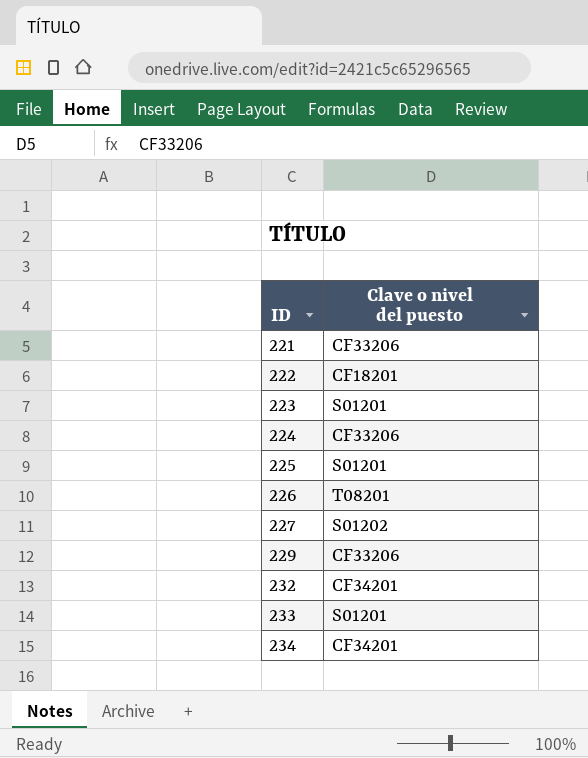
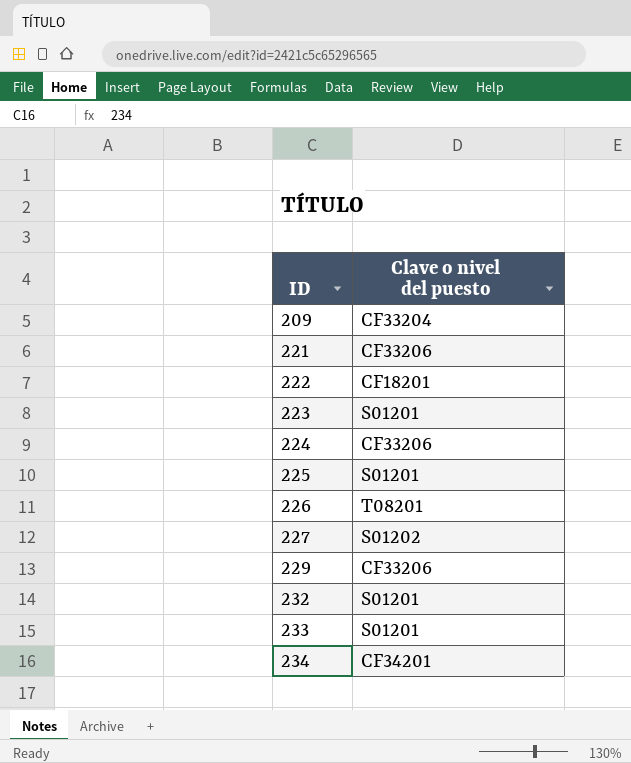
row 209: none -> CF33204
232 | Clave o nivel del puesto: CF34201 -> S01201

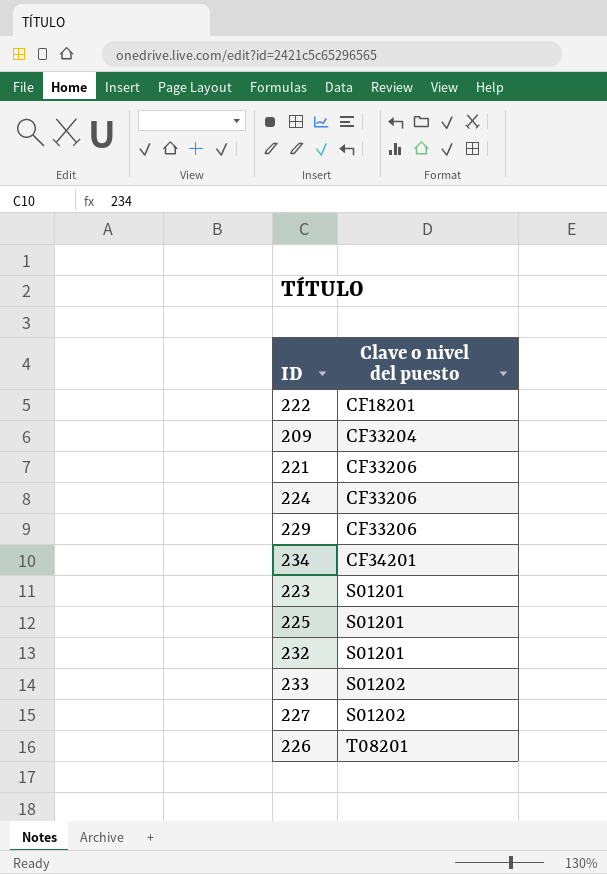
row order: ID ascending -> Clave o nivel del puesto ascending
233 | Clave o nivel del puesto: S01201 -> S01202

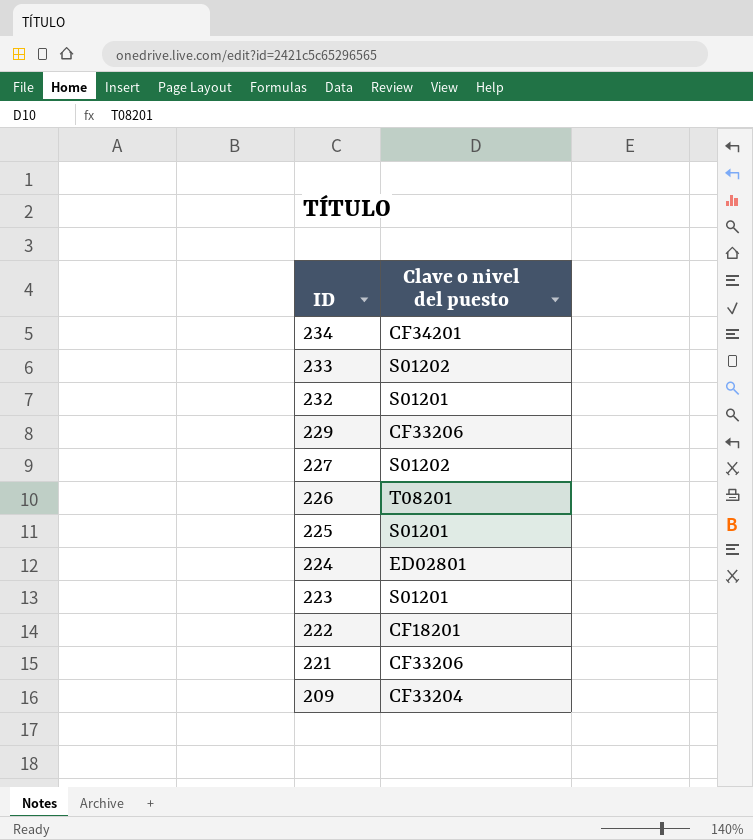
row order: Clave o nivel del puesto ascending -> ID descending
224 | Clave o nivel del puesto: CF33206 -> ED02801

